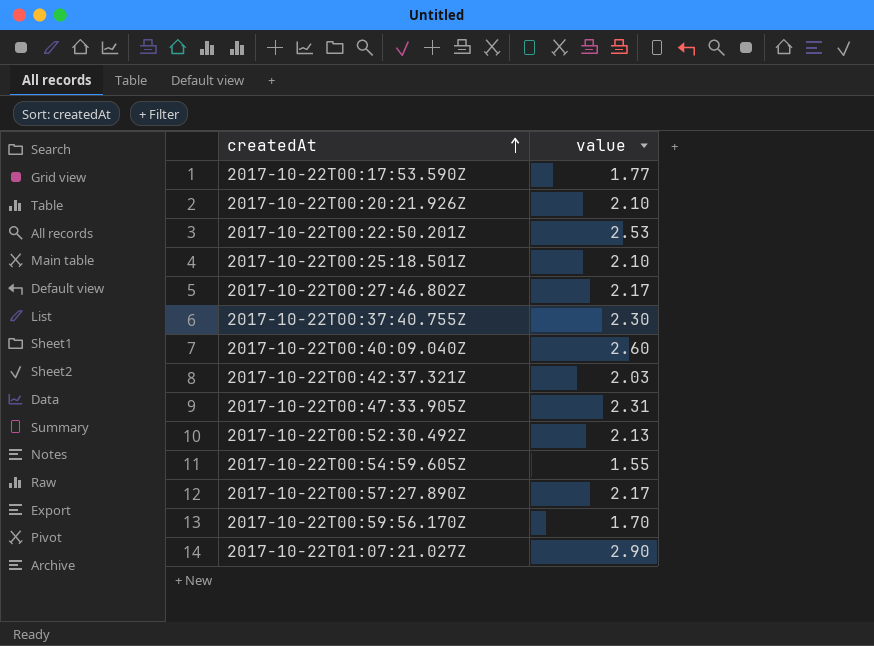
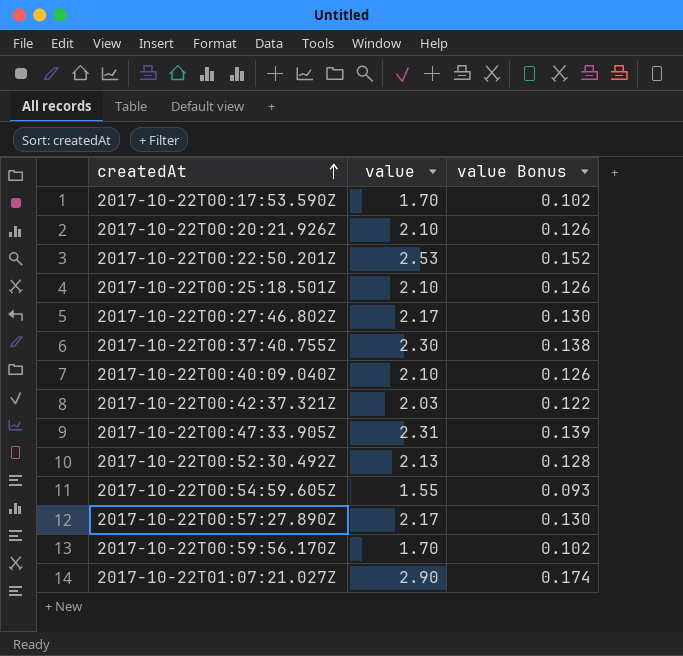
column value Bonus | formula: none -> [value] * 0.06
2017-10-22T00:17:53.590Z | value: 1.77 -> 1.70
2017-10-22T00:40:09.040Z | value: 2.60 -> 2.10

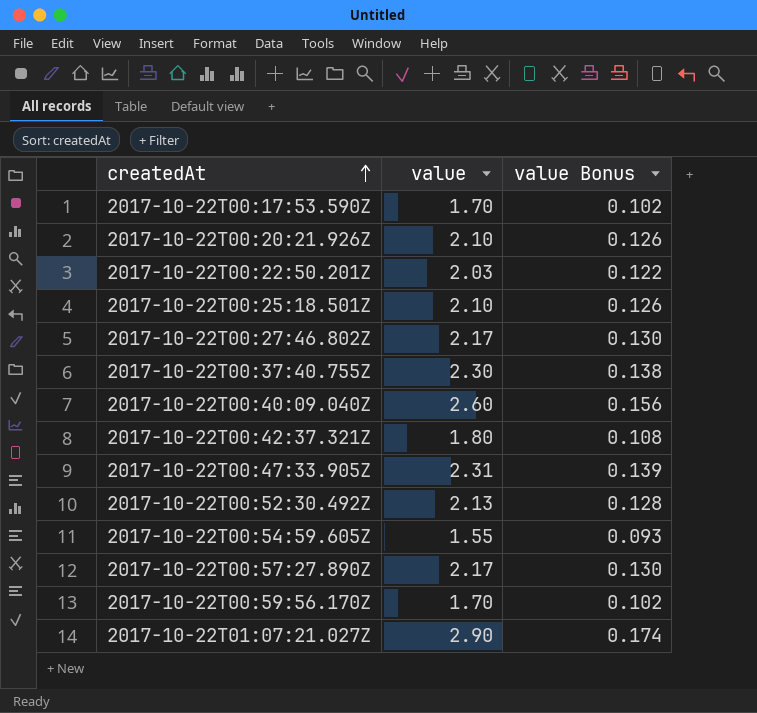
2017-10-22T00:22:50.201Z | value: 2.53 -> 2.03
2017-10-22T00:22:50.201Z | value Bonus: 0.152 -> 0.122
2017-10-22T00:40:09.040Z | value: 2.10 -> 2.60
2017-10-22T00:40:09.040Z | value Bonus: 0.126 -> 0.156
2017-10-22T00:42:37.321Z | value: 2.03 -> 1.80
2017-10-22T00:42:37.321Z | value Bonus: 0.122 -> 0.108

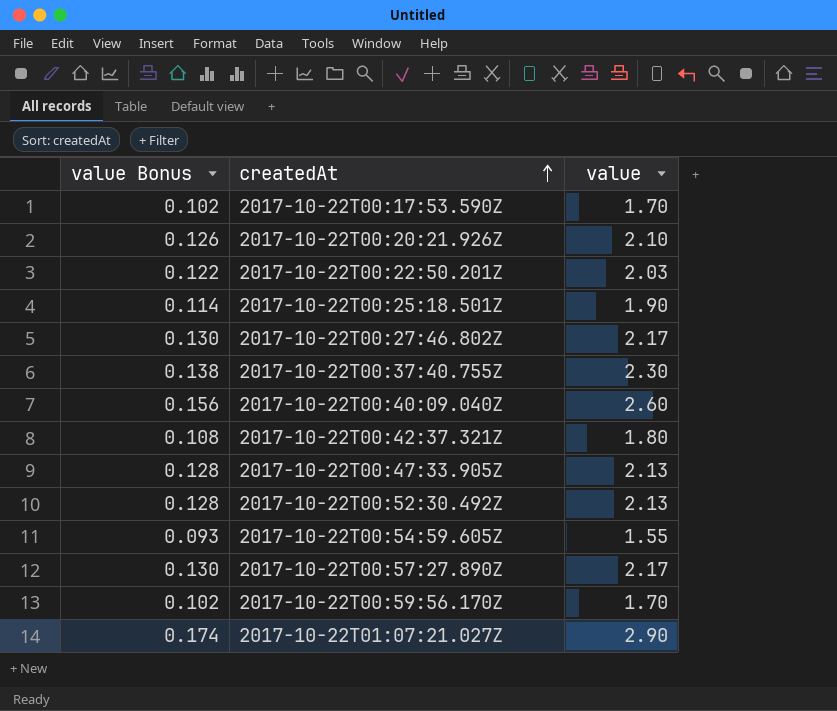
column value Bonus | position: 3 -> 1
2017-10-22T00:25:18.501Z | value Bonus: 0.126 -> 0.114
2017-10-22T00:25:18.501Z | value: 2.10 -> 1.90
2017-10-22T00:47:33.905Z | value Bonus: 0.139 -> 0.128
2017-10-22T00:47:33.905Z | value: 2.31 -> 2.13

